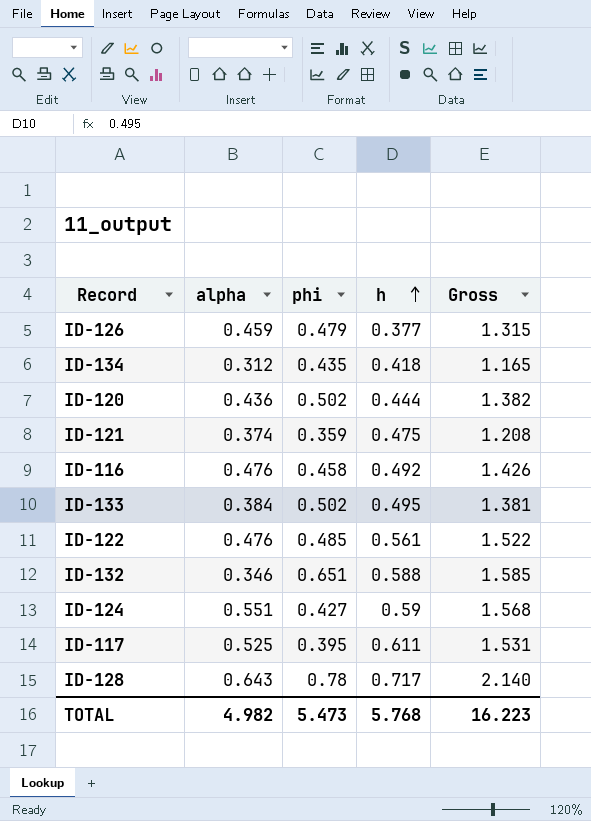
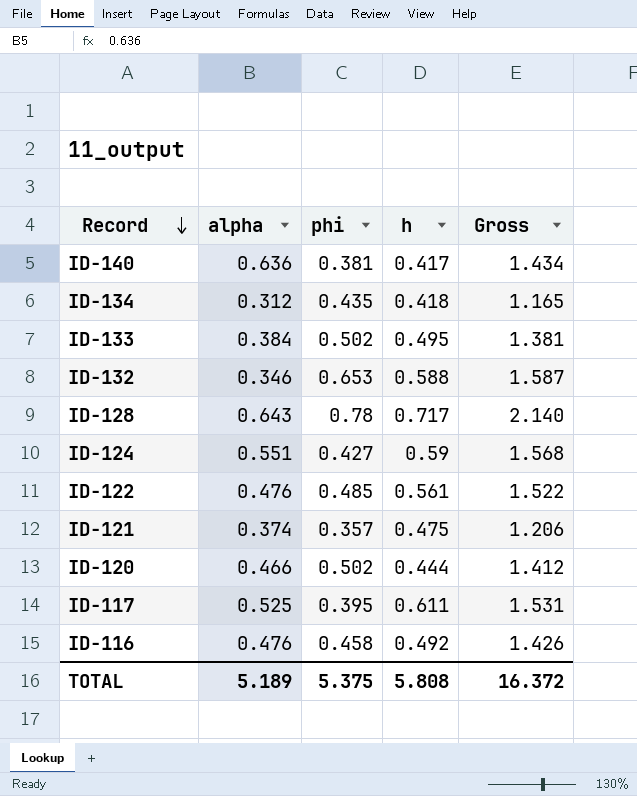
row order: h ascending -> Record descending
row ID-126: 0.459 | 0.479 | 0.377 | 1.315 -> none
row ID-140: none -> 0.636 | 0.381 | 0.417 | 1.434
ID-132 | phi: 0.651 -> 0.653
ID-132 | Gross: 1.585 -> 1.587
ID-121 | phi: 0.359 -> 0.357
ID-121 | Gross: 1.208 -> 1.206
ID-120 | alpha: 0.436 -> 0.466
ID-120 | Gross: 1.382 -> 1.412
TOTAL | alpha: 4.982 -> 5.189
TOTAL | phi: 5.473 -> 5.375
TOTAL | h: 5.768 -> 5.808
TOTAL | Gross: 16.223 -> 16.372

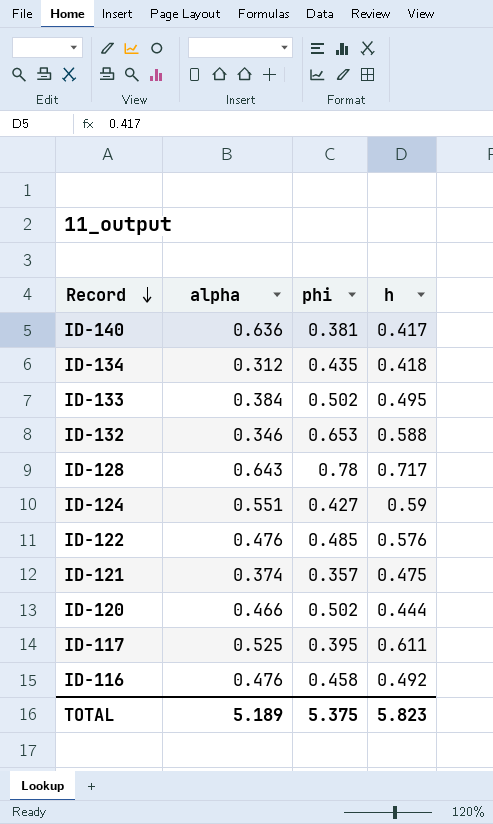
column Gross | formula: [alpha] + [phi] + [h] -> none
ID-122 | h: 0.561 -> 0.576
TOTAL | h: 5.808 -> 5.823

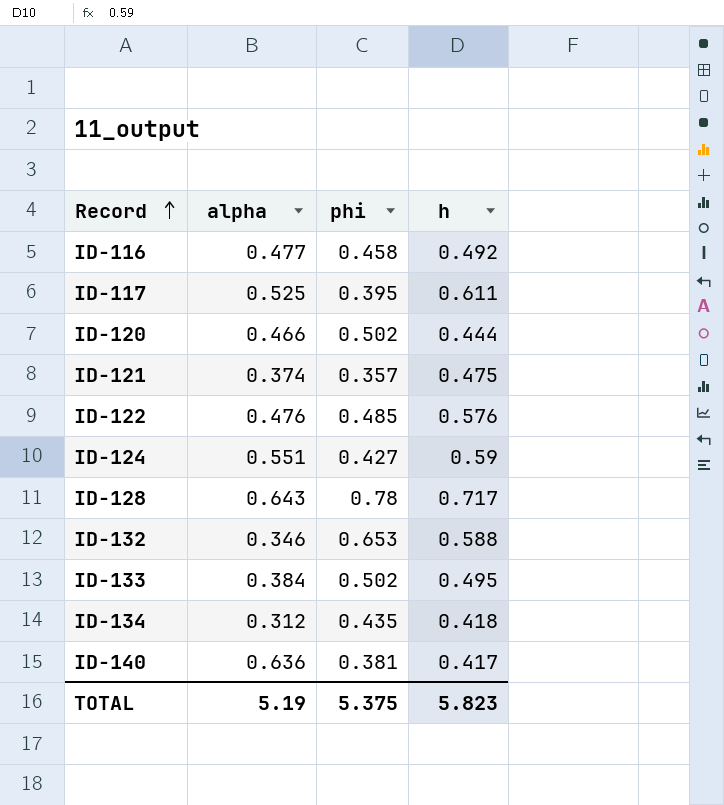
row order: Record descending -> Record ascending
ID-116 | alpha: 0.476 -> 0.477
TOTAL | alpha: 5.189 -> 5.19

